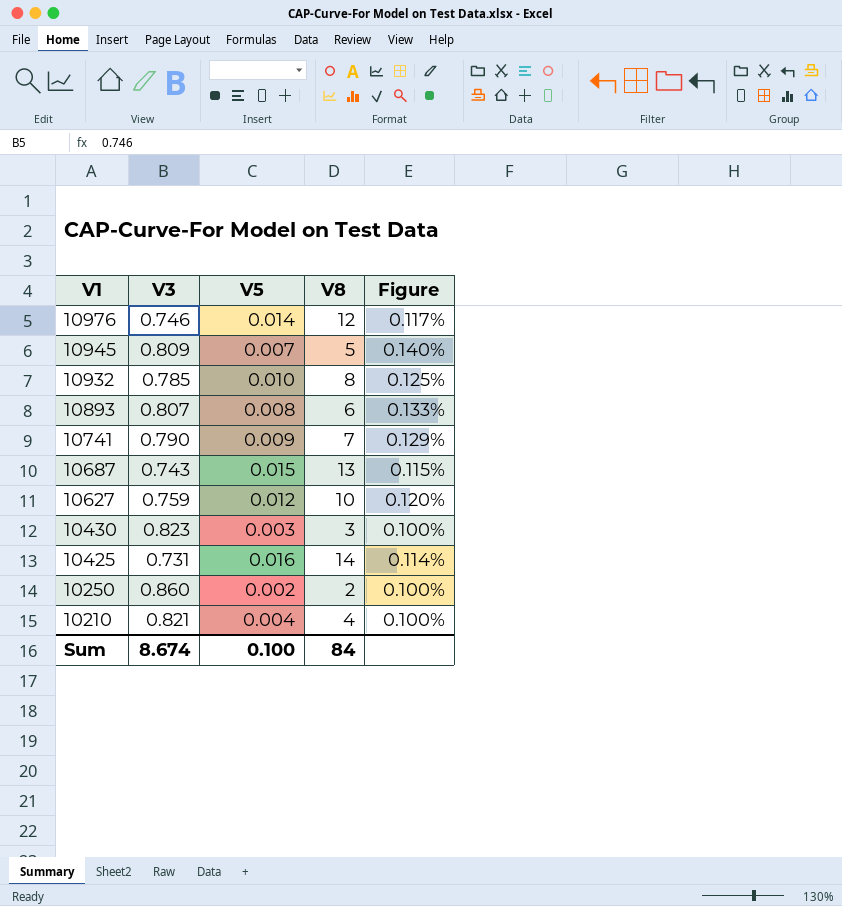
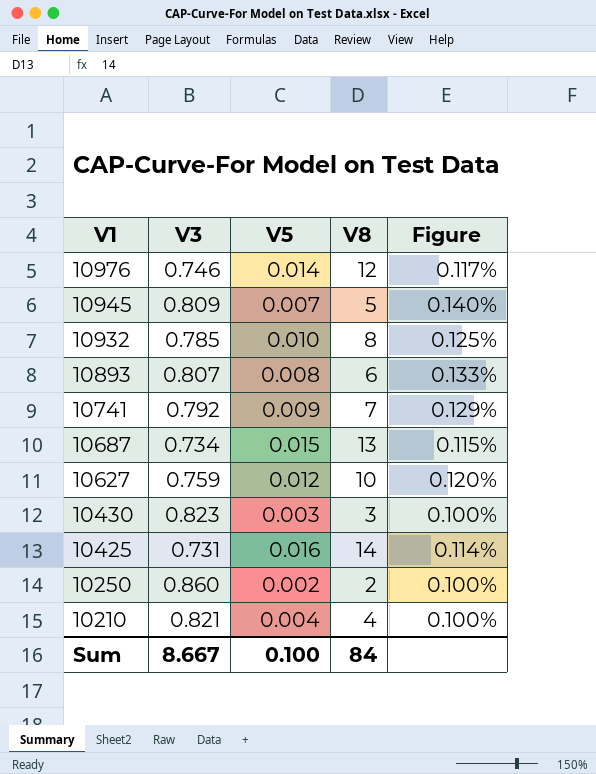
10741 | V3: 0.790 -> 0.792
10687 | V3: 0.743 -> 0.734
Sum | V3: 8.674 -> 8.667

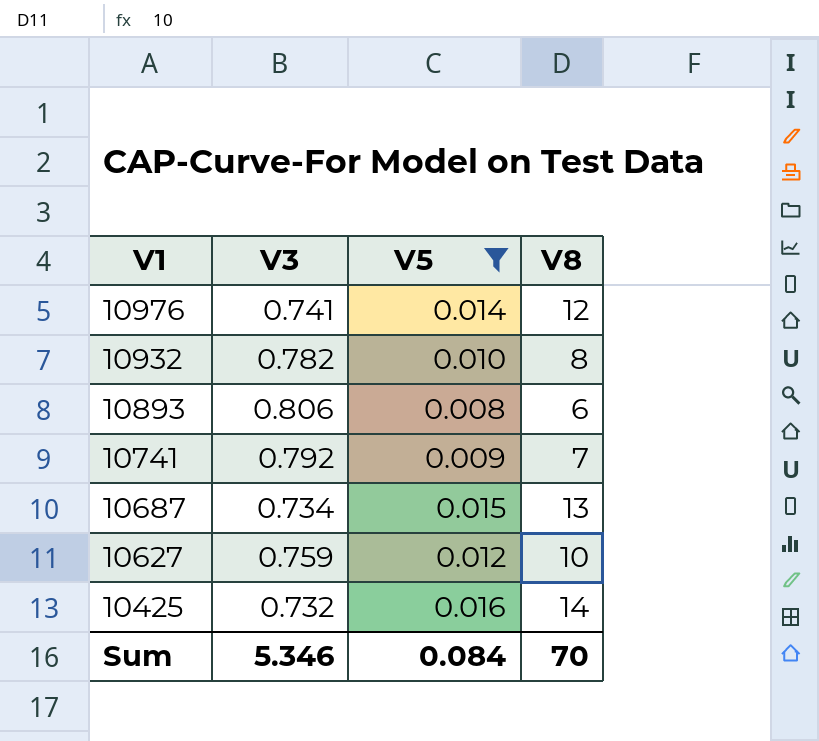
filter: none -> V5 >= 0.008
column Figure | formula: [V5] / [V8] -> none
10976 | V3: 0.746 -> 0.741
10932 | V3: 0.785 -> 0.782
10893 | V3: 0.807 -> 0.806
10425 | V3: 0.731 -> 0.732
Sum | V3: 8.667 -> 5.346
Sum | V5: 0.100 -> 0.084
Sum | V8: 84 -> 70

